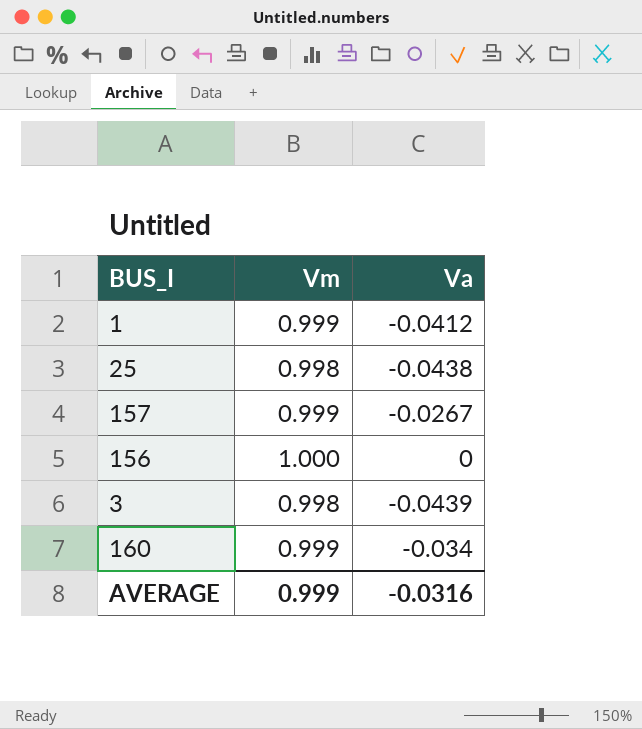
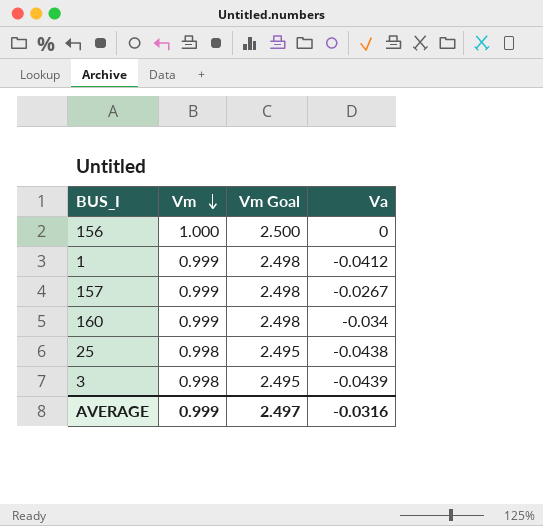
row order: none -> Vm descending
column Vm Goal | formula: none -> [Vm] * 2.5

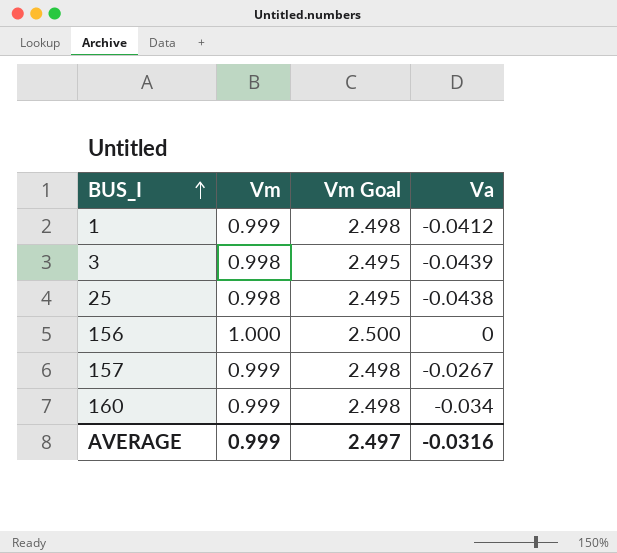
row order: Vm descending -> BUS_I ascending

